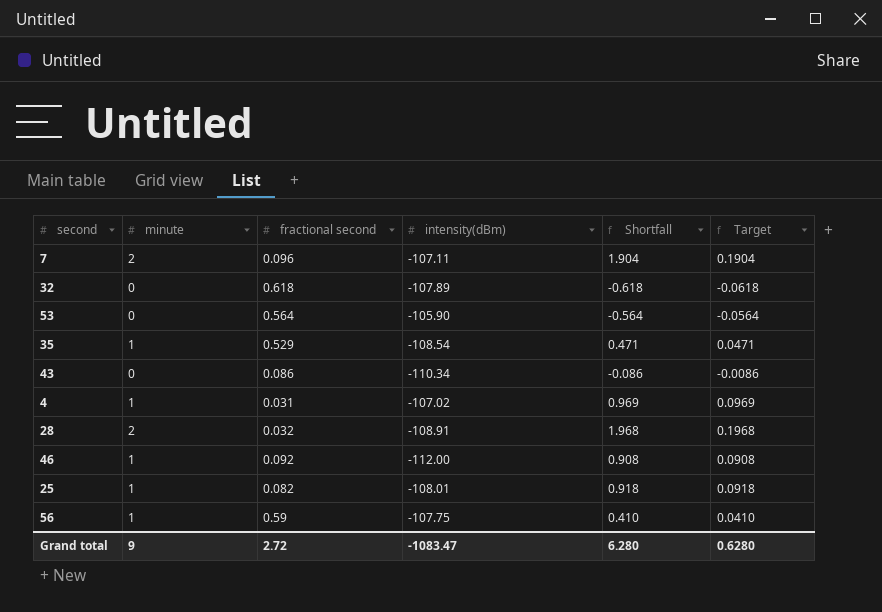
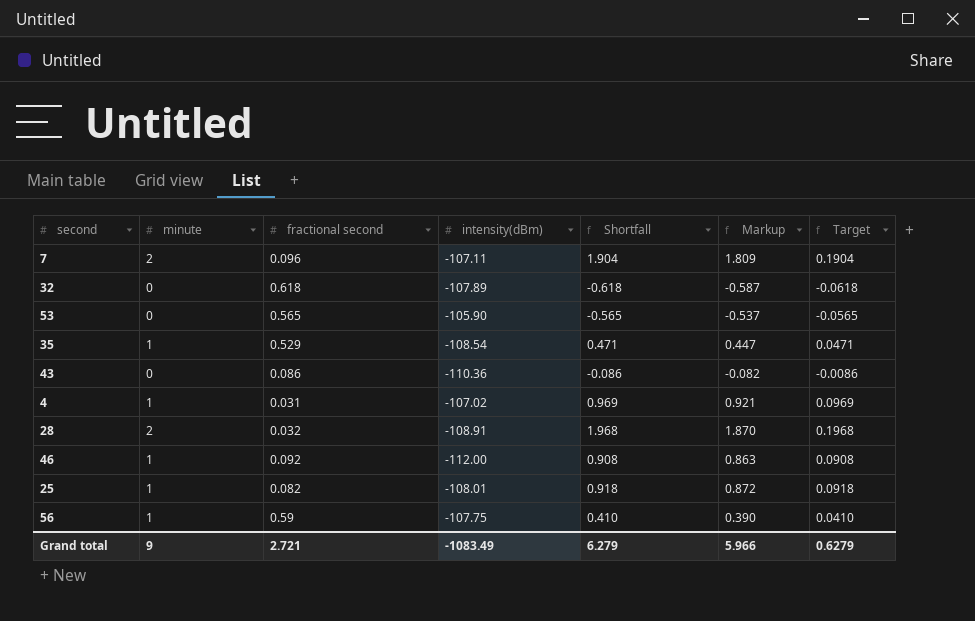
column Markup | formula: none -> [Shortfall] * 0.95
53 | fractional second: 0.564 -> 0.565
53 | Shortfall: -0.564 -> -0.565
53 | Target: -0.0564 -> -0.0565
43 | intensity(dBm): -110.34 -> -110.36
Grand total | fractional second: 2.72 -> 2.721
Grand total | intensity(dBm): -1083.47 -> -1083.49
Grand total | Shortfall: 6.280 -> 6.279
Grand total | Target: 0.6280 -> 0.6279

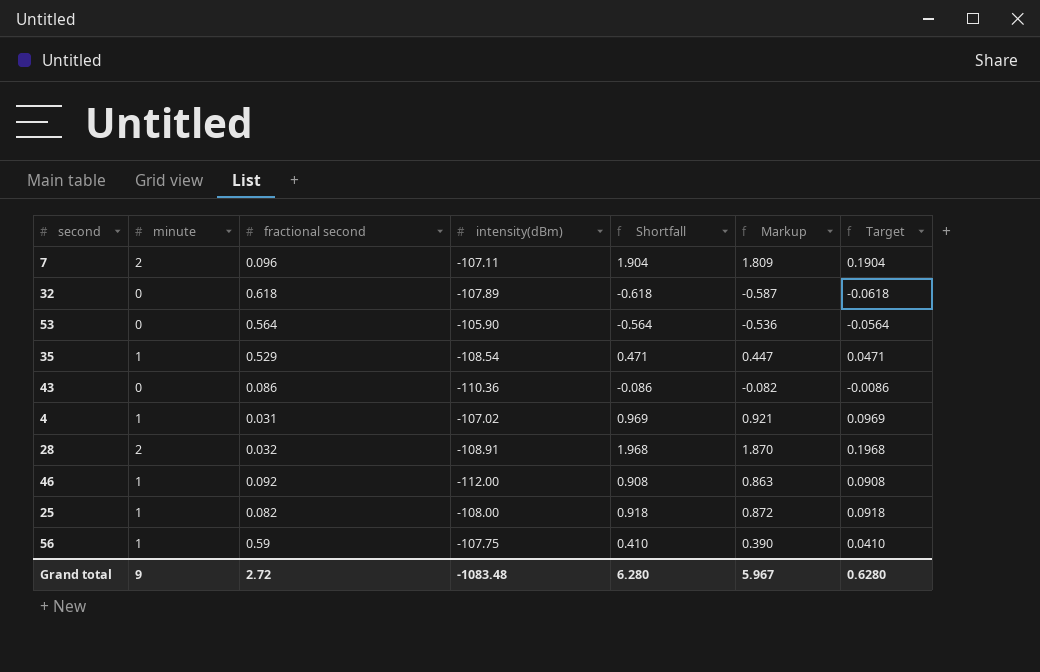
53 | fractional second: 0.565 -> 0.564
53 | Shortfall: -0.565 -> -0.564
53 | Markup: -0.537 -> -0.536
53 | Target: -0.0565 -> -0.0564
25 | intensity(dBm): -108.01 -> -108.00
Grand total | fractional second: 2.721 -> 2.72
Grand total | intensity(dBm): -1083.49 -> -1083.48
Grand total | Shortfall: 6.279 -> 6.280
Grand total | Markup: 5.966 -> 5.967
Grand total | Target: 0.6279 -> 0.6280

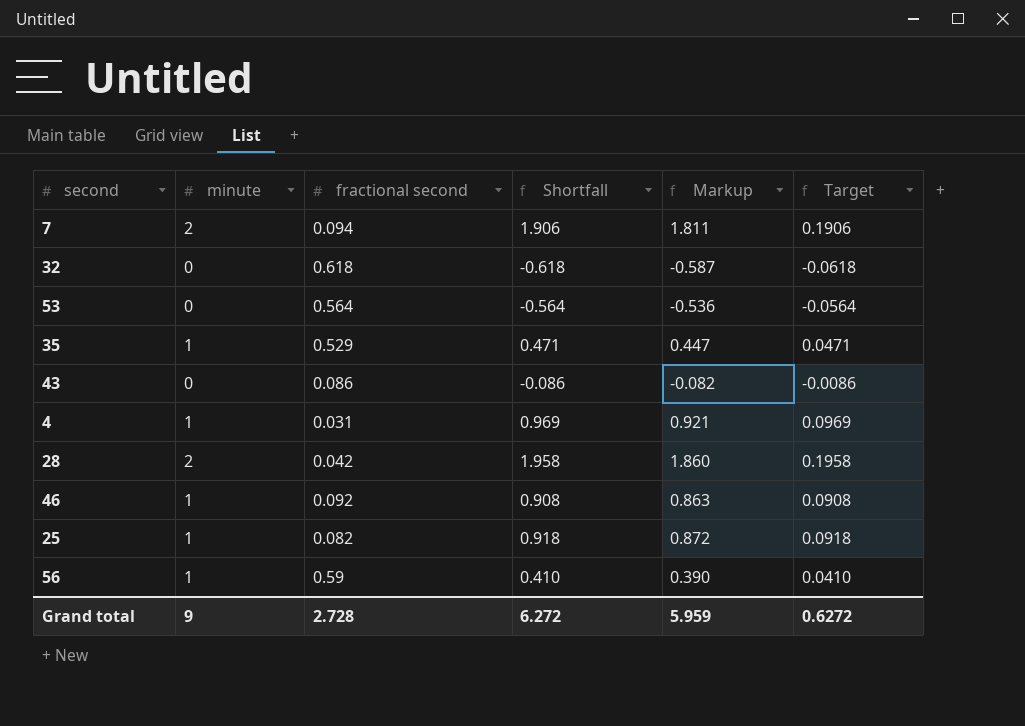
column intensity(dBm) | position: 4 -> none
7 | fractional second: 0.096 -> 0.094
7 | Shortfall: 1.904 -> 1.906
7 | Markup: 1.809 -> 1.811
7 | Target: 0.1904 -> 0.1906
28 | fractional second: 0.032 -> 0.042
28 | Shortfall: 1.968 -> 1.958
28 | Markup: 1.870 -> 1.860
28 | Target: 0.1968 -> 0.1958
Grand total | fractional second: 2.72 -> 2.728
Grand total | Shortfall: 6.280 -> 6.272
Grand total | Markup: 5.967 -> 5.959
Grand total | Target: 0.6280 -> 0.6272

